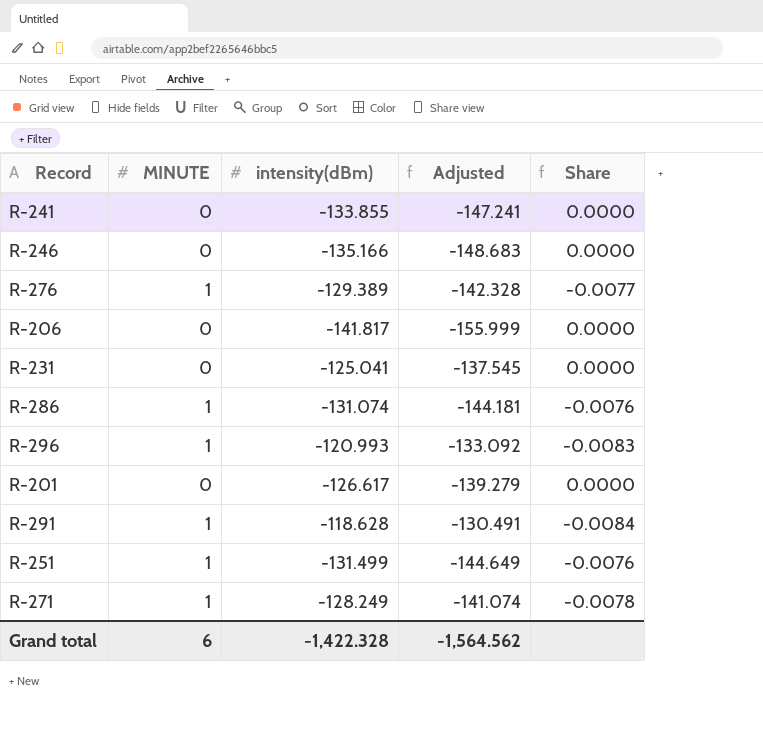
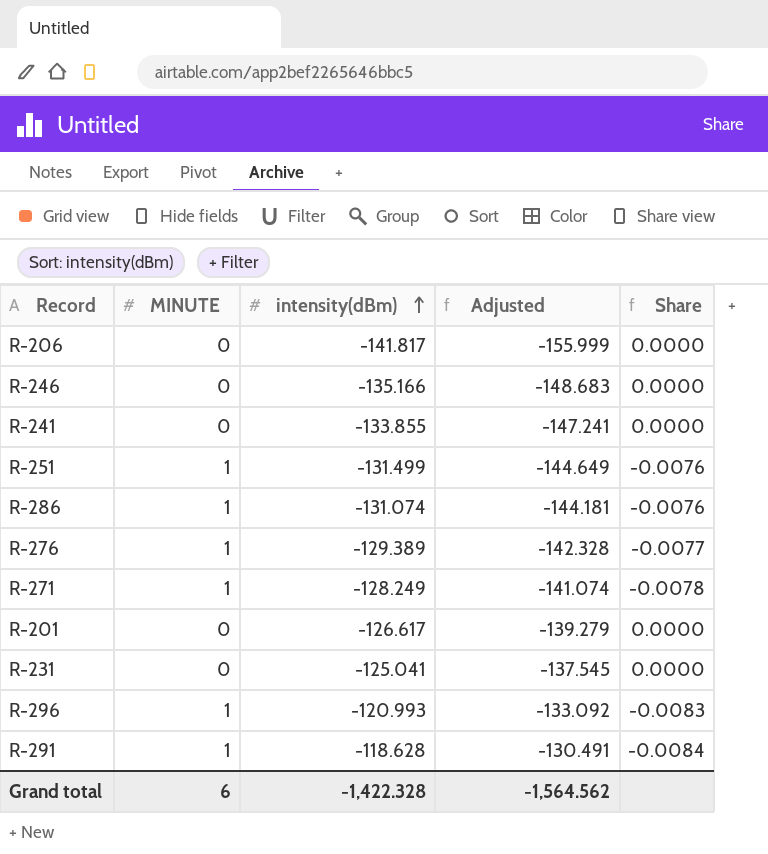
row order: none -> intensity(dBm) ascending

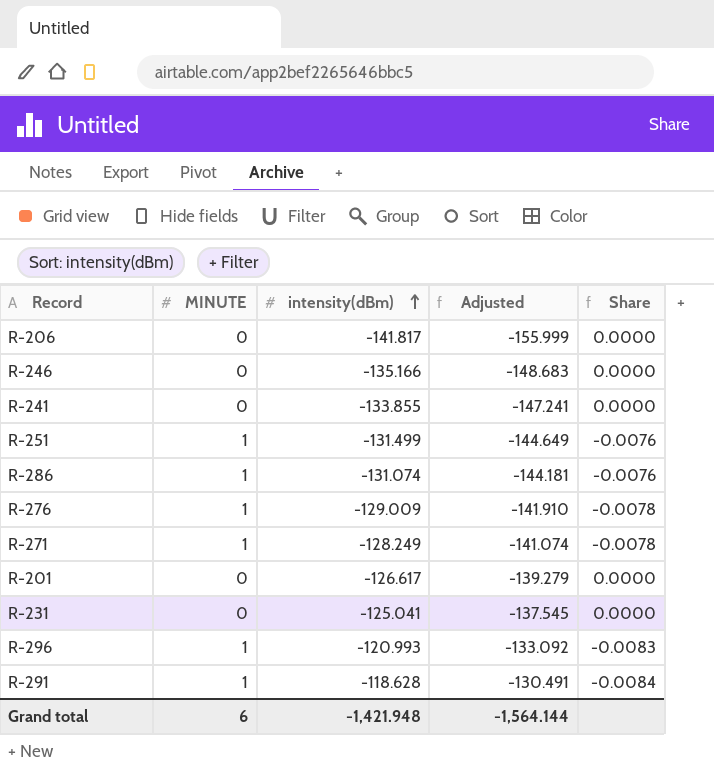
R-276 | intensity(dBm): -129.389 -> -129.009
R-276 | Adjusted: -142.328 -> -141.910
R-276 | Share: -0.0077 -> -0.0078
Grand total | intensity(dBm): -1,422.328 -> -1,421.948
Grand total | Adjusted: -1,564.562 -> -1,564.144

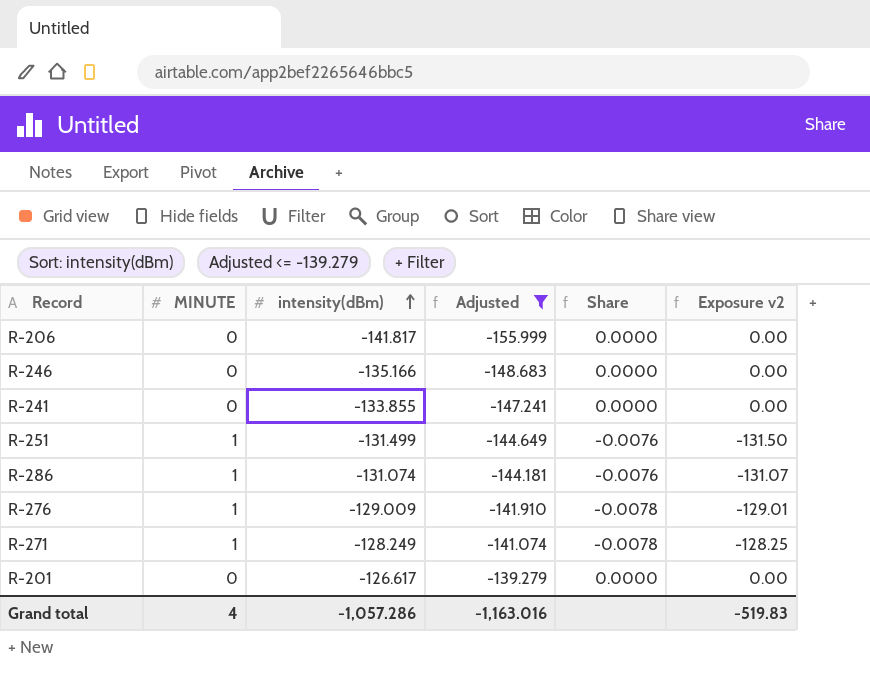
filter: none -> Adjusted <= -139.279
column Exposure v2 | formula: none -> [MINUTE] * [intensity(dBm)]
Grand total | MINUTE: 6 -> 4
Grand total | intensity(dBm): -1,421.948 -> -1,057.286
Grand total | Adjusted: -1,564.144 -> -1,163.016

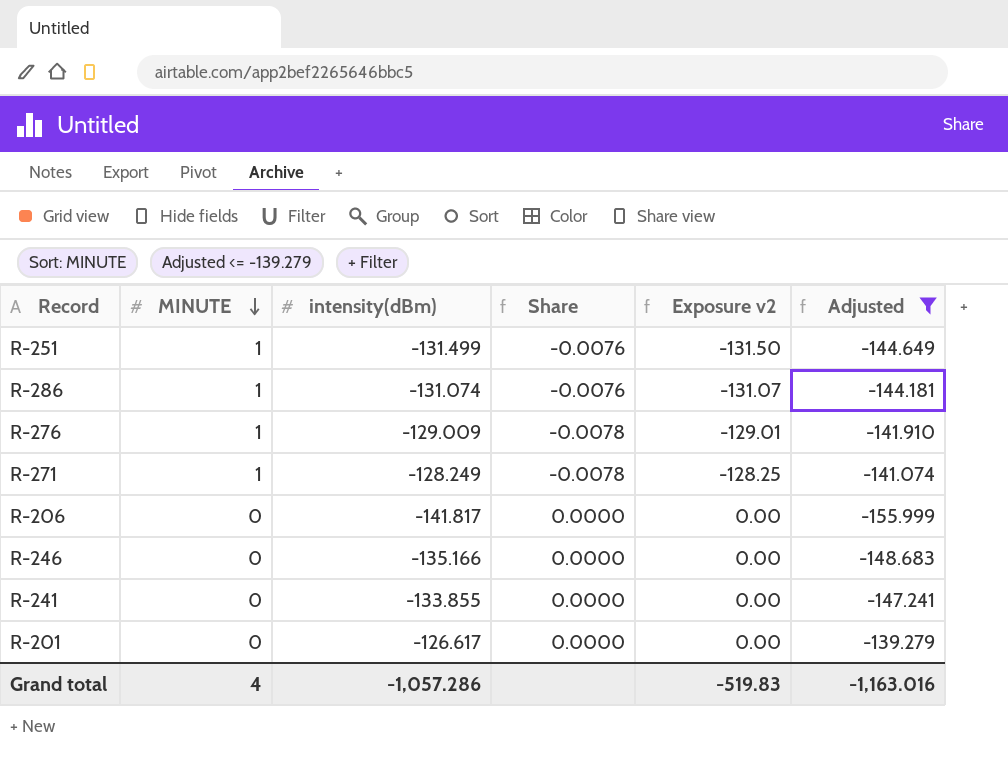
row order: intensity(dBm) ascending -> MINUTE descending
column Adjusted | position: 4 -> 6

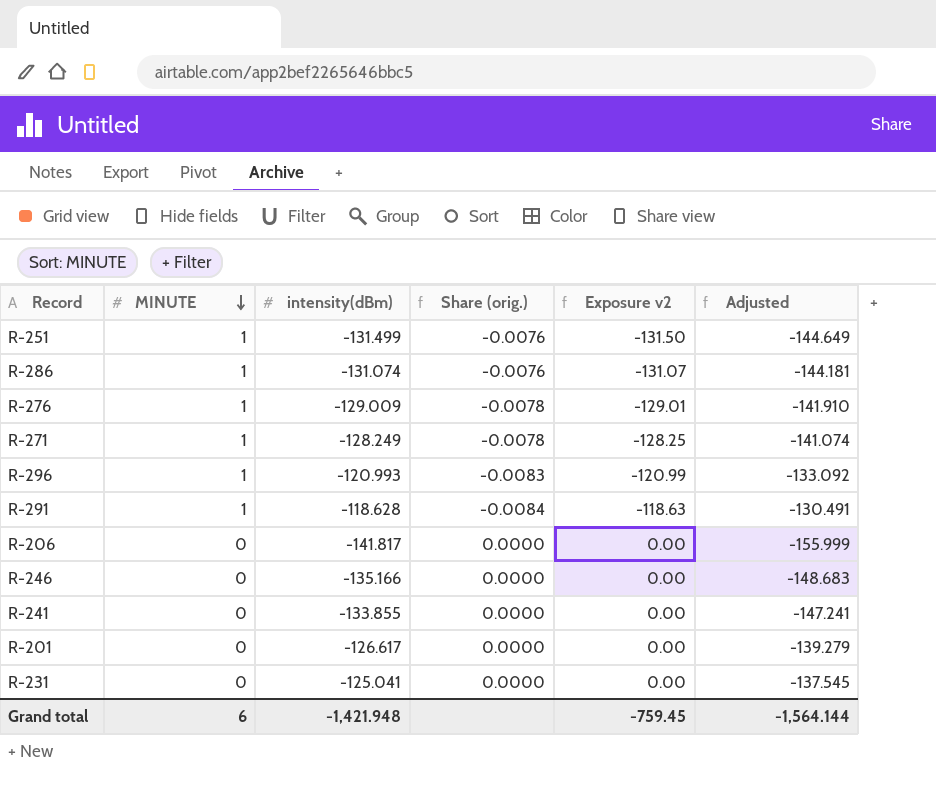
filter: Adjusted <= -139.279 -> none
column name: Share -> Share (orig.)
Grand total | MINUTE: 4 -> 6
Grand total | intensity(dBm): -1,057.286 -> -1,421.948
Grand total | Exposure v2: -519.83 -> -759.45
Grand total | Adjusted: -1,163.016 -> -1,564.144

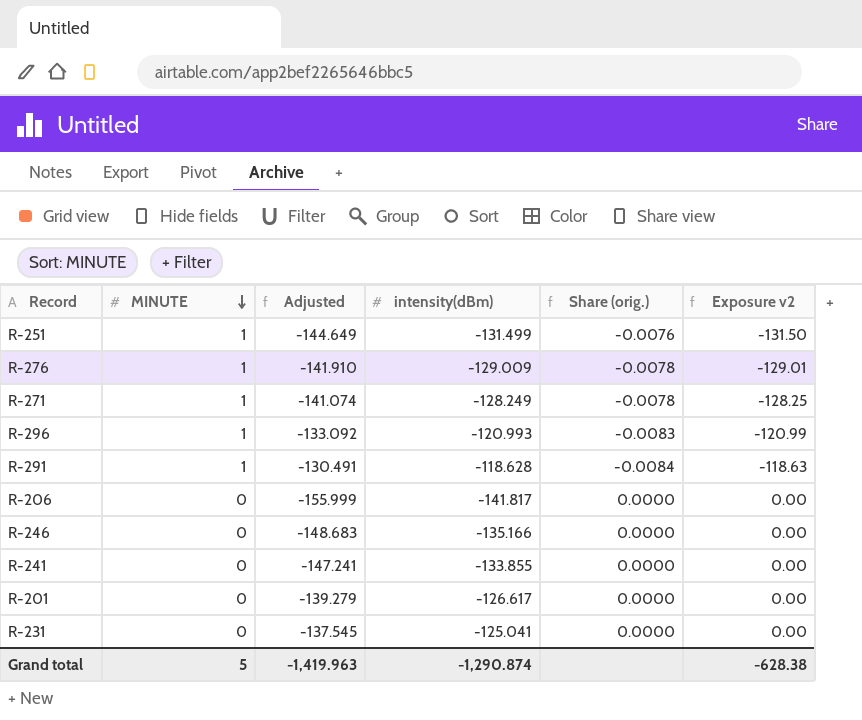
column Adjusted | position: 6 -> 3
row R-286: 1 | -131.074 | -0.0076 | -131.07 | -144.181 -> none
Grand total | MINUTE: 6 -> 5
Grand total | Adjusted: -1,564.144 -> -1,419.963
Grand total | intensity(dBm): -1,421.948 -> -1,290.874
Grand total | Exposure v2: -759.45 -> -628.38

